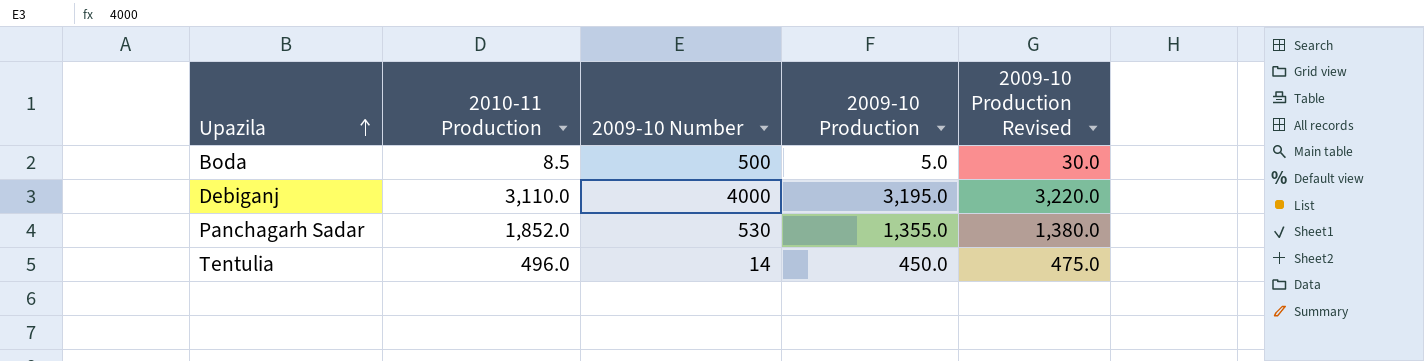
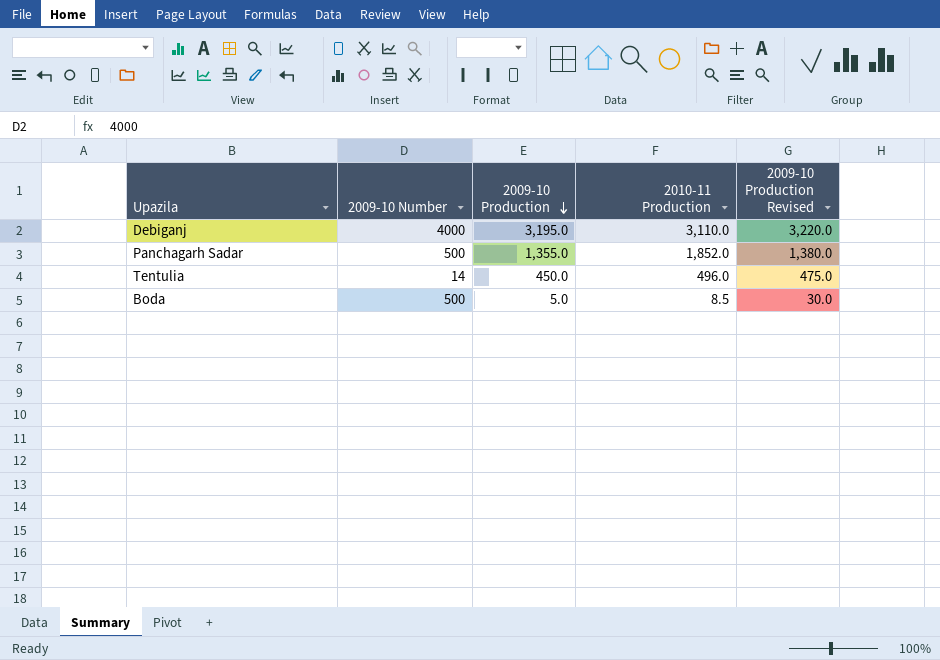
row order: Upazila ascending -> 2009-10 Production descending
column 2010-11 Production | position: 2 -> 4
Panchagarh Sadar | 2009-10 Number: 530 -> 500

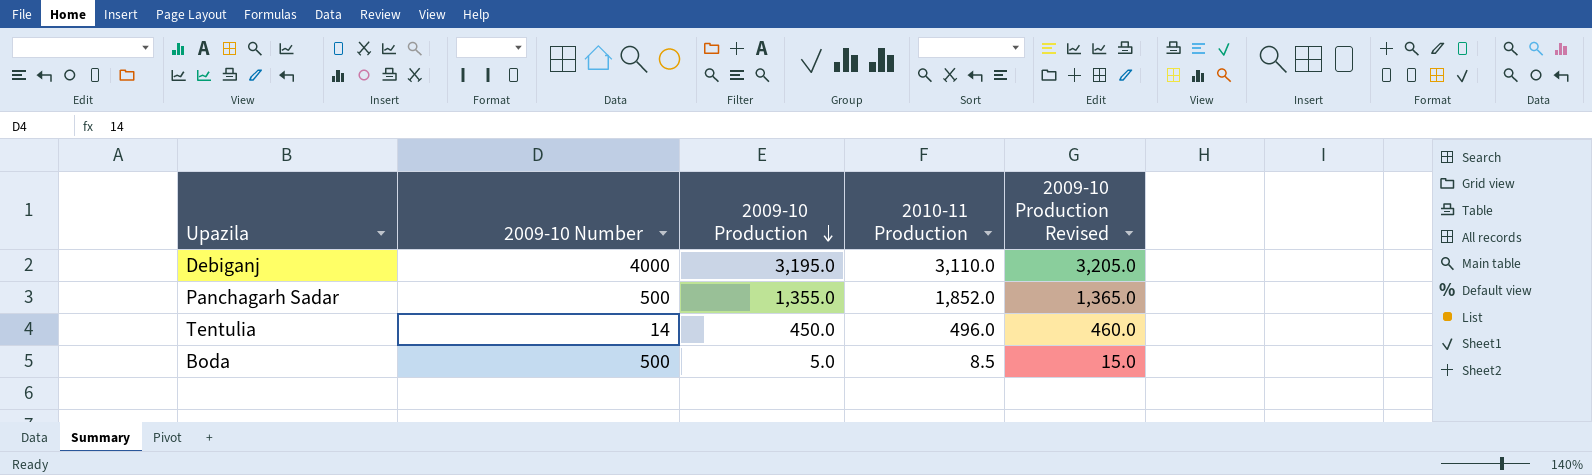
column 2009-10 Production Revised | formula: [2009-10 Production] + 25 -> [2009-10 Production] + 10

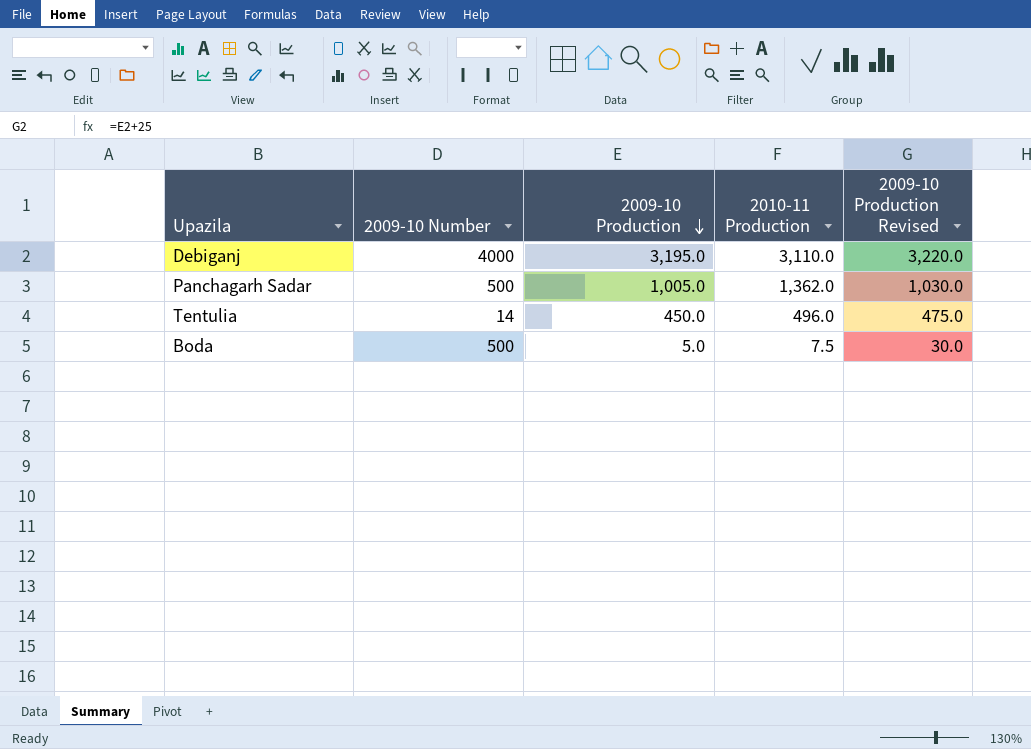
column 2009-10 Production Revised | formula: [2009-10 Production] + 10 -> [2009-10 Production] + 25
Panchagarh Sadar | 2009-10 Production: 1,355.0 -> 1,005.0
Panchagarh Sadar | 2010-11 Production: 1,852.0 -> 1,362.0
Boda | 2010-11 Production: 8.5 -> 7.5

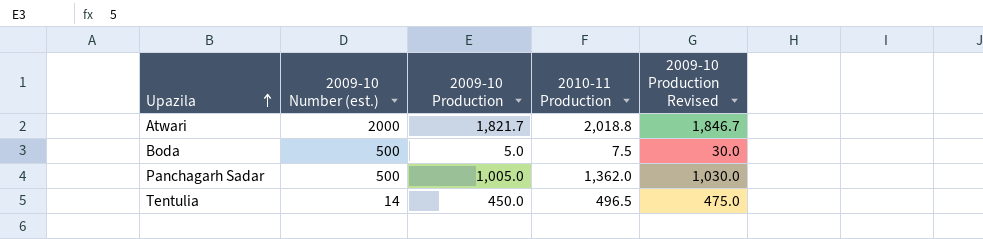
row order: 2009-10 Production descending -> Upazila ascending
column name: 2009-10 Number -> 2009-10 Number (est.)
row Debiganj: 4000 | 3,195.0 | 3,110.0 | 3,220.0 -> none
row Atwari: none -> 2000 | 1,821.7 | 2,018.8 | 1,846.7
Tentulia | 2010-11 Production: 496.0 -> 496.5

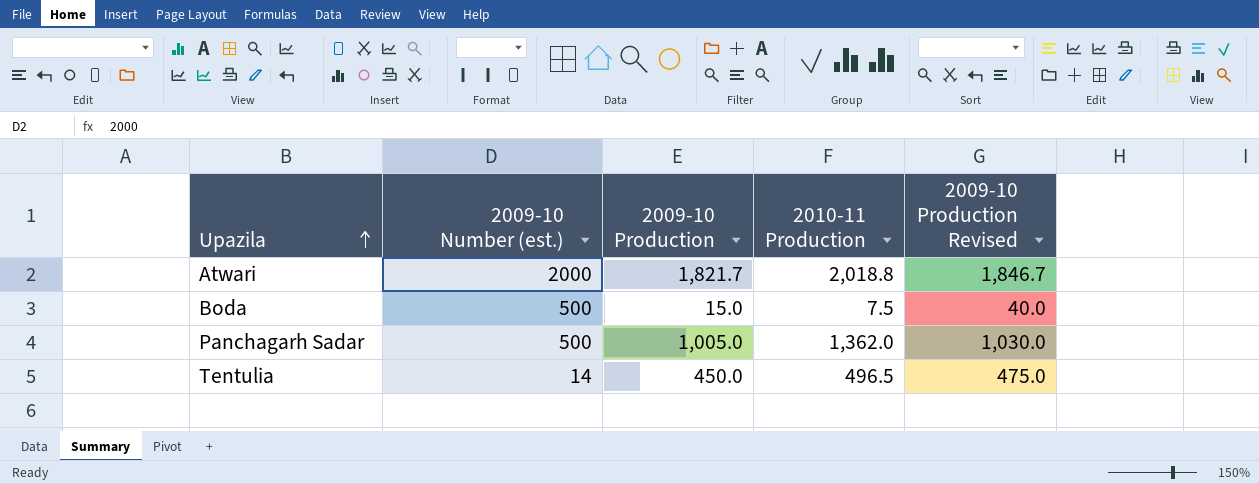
Boda | 2009-10 Production: 5.0 -> 15.0
Boda | 2009-10 Production Revised: 30.0 -> 40.0

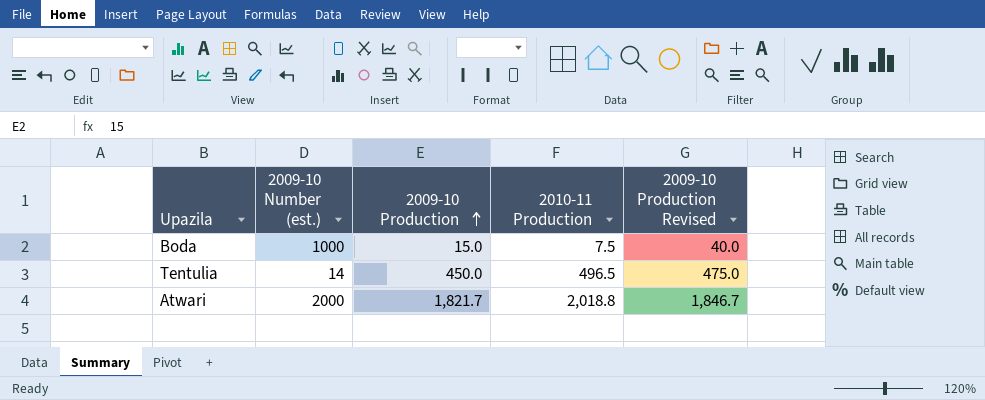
row order: Upazila ascending -> 2009-10 Production ascending
row Panchagarh Sadar: 500 | 1,005.0 | 1,362.0 | 1,030.0 -> none
Boda | 2009-10 Number (est.): 500 -> 1000

